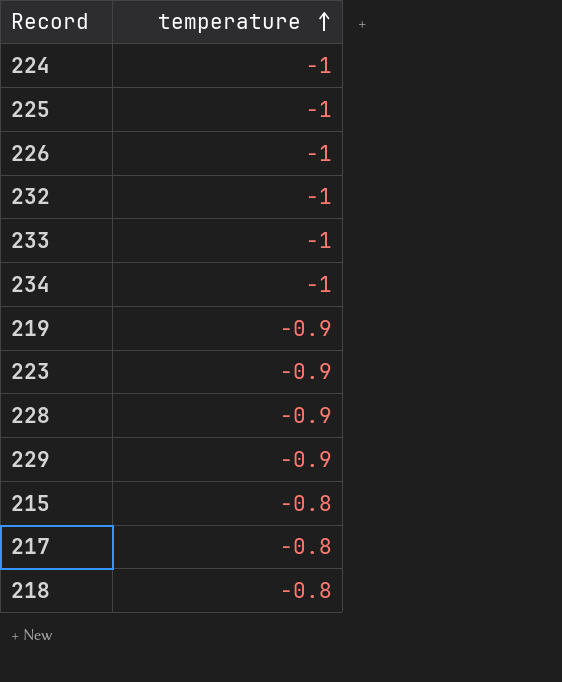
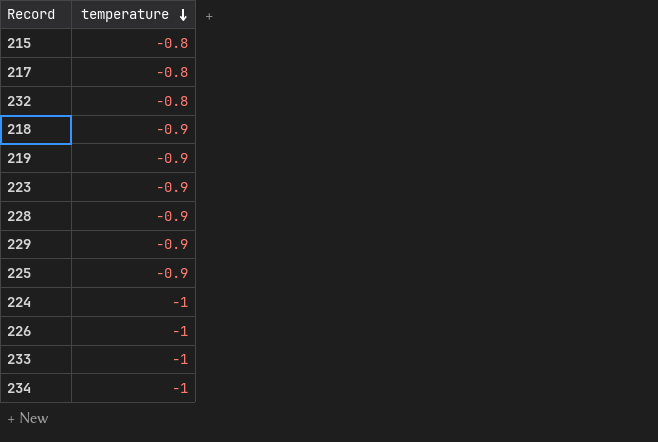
row order: temperature ascending -> temperature descending
232 | temperature: -1 -> -0.8
218 | temperature: -0.8 -> -0.9
225 | temperature: -1 -> -0.9

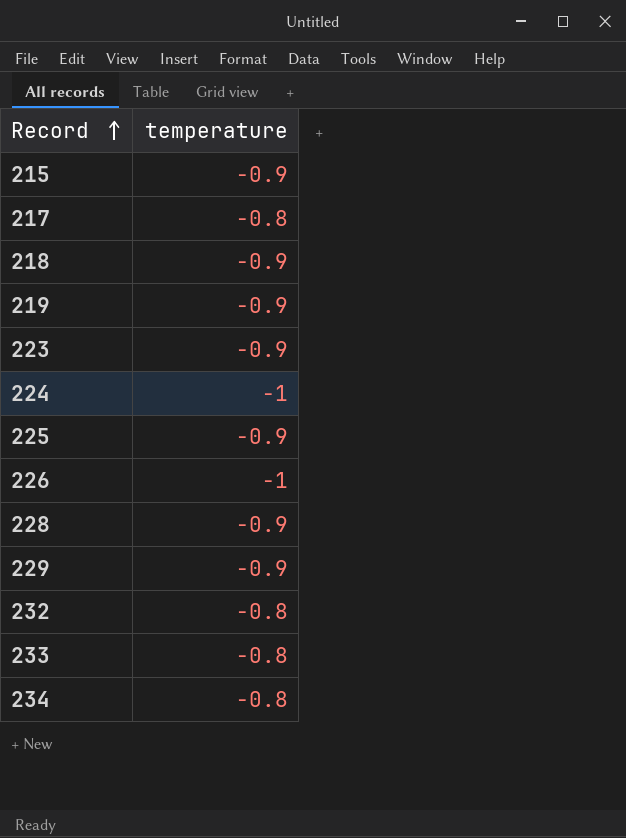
row order: temperature descending -> Record ascending
215 | temperature: -0.8 -> -0.9
233 | temperature: -1 -> -0.8
234 | temperature: -1 -> -0.8

